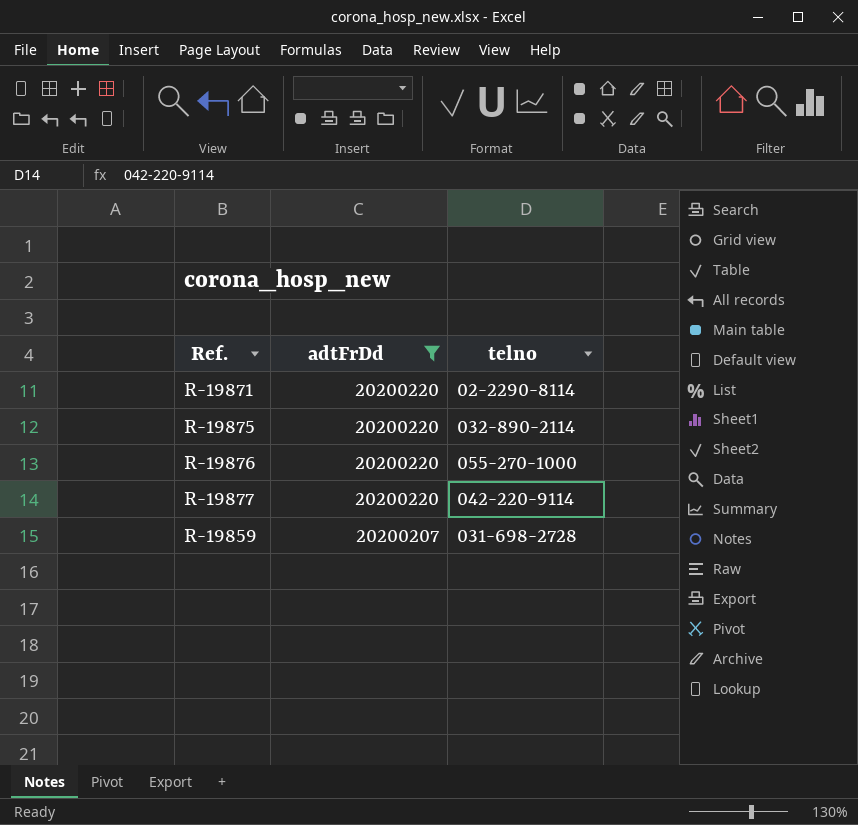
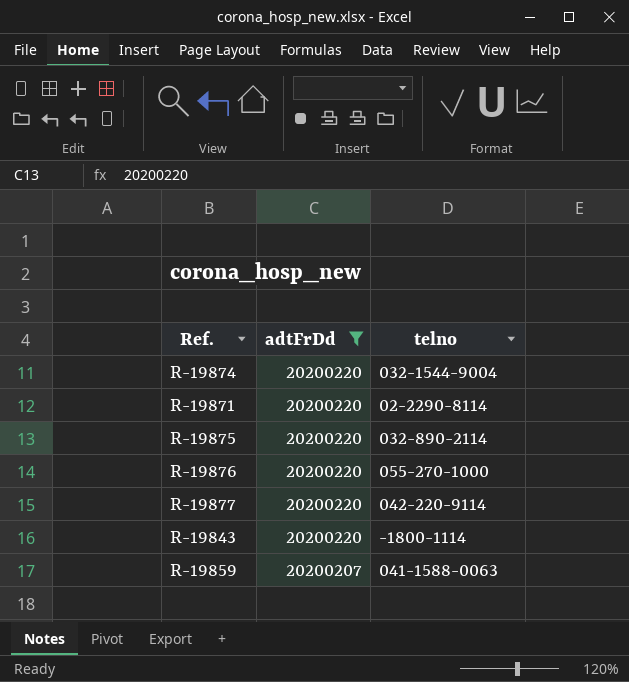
row R-19874: none -> 20200220 | 032-1544-9004
row R-19843: none -> 20200220 | -1800-1114
R-19859 | telno: 031-698-2728 -> 041-1588-0063

